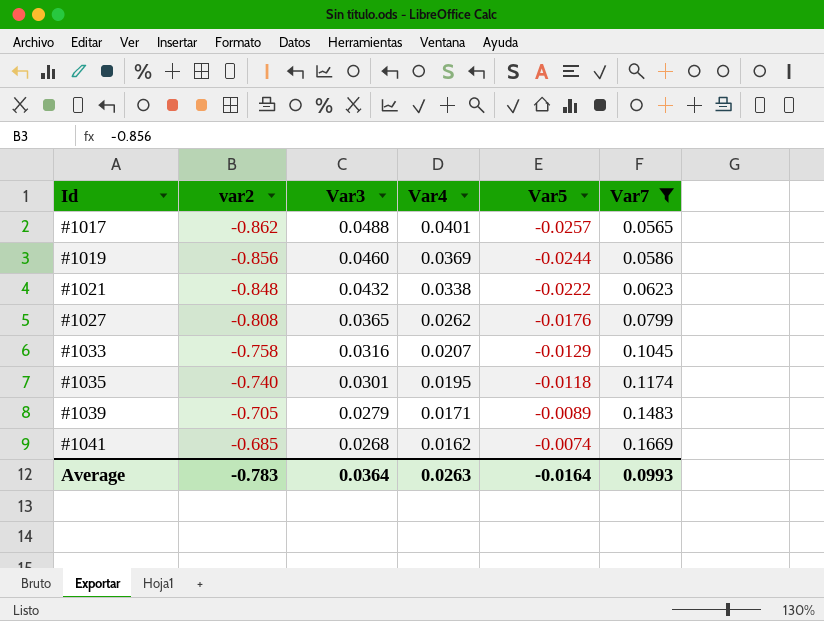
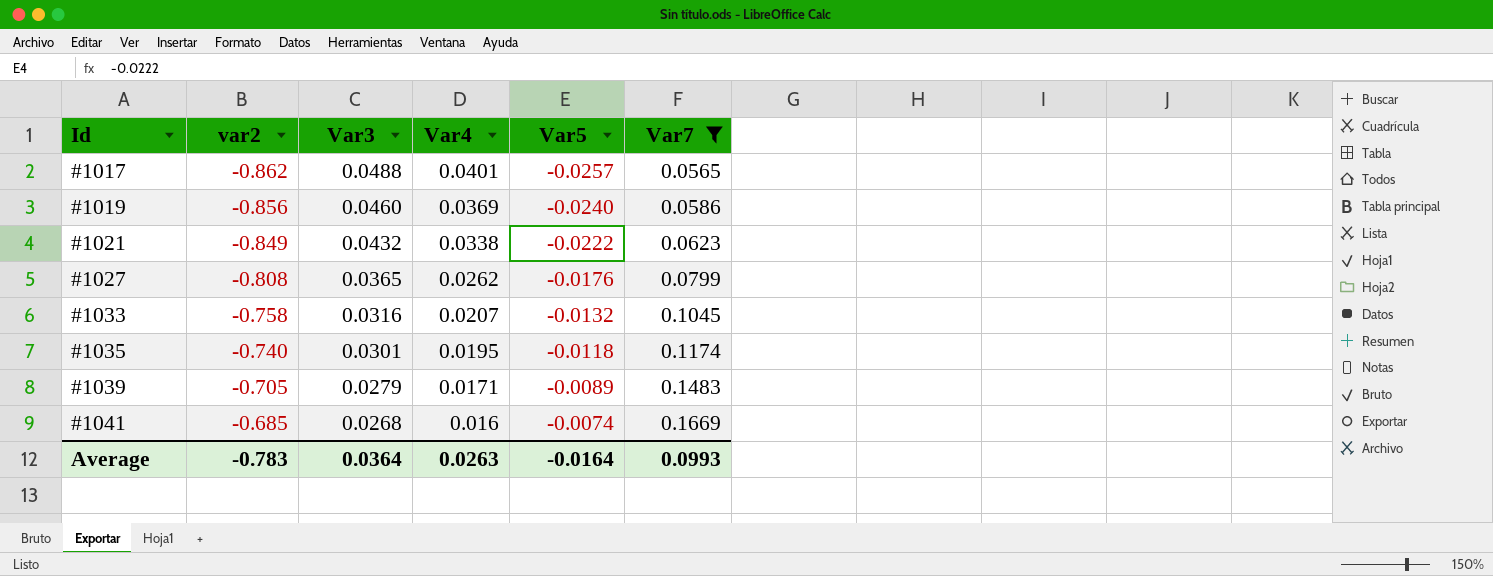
#1019 | Var5: -0.0244 -> -0.0240
#1021 | var2: -0.848 -> -0.849
#1033 | Var5: -0.0129 -> -0.0132
#1041 | Var4: 0.0162 -> 0.016

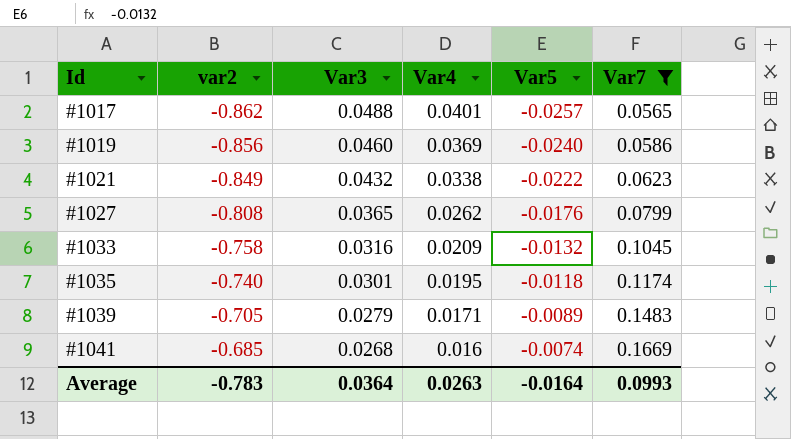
#1033 | Var4: 0.0207 -> 0.0209

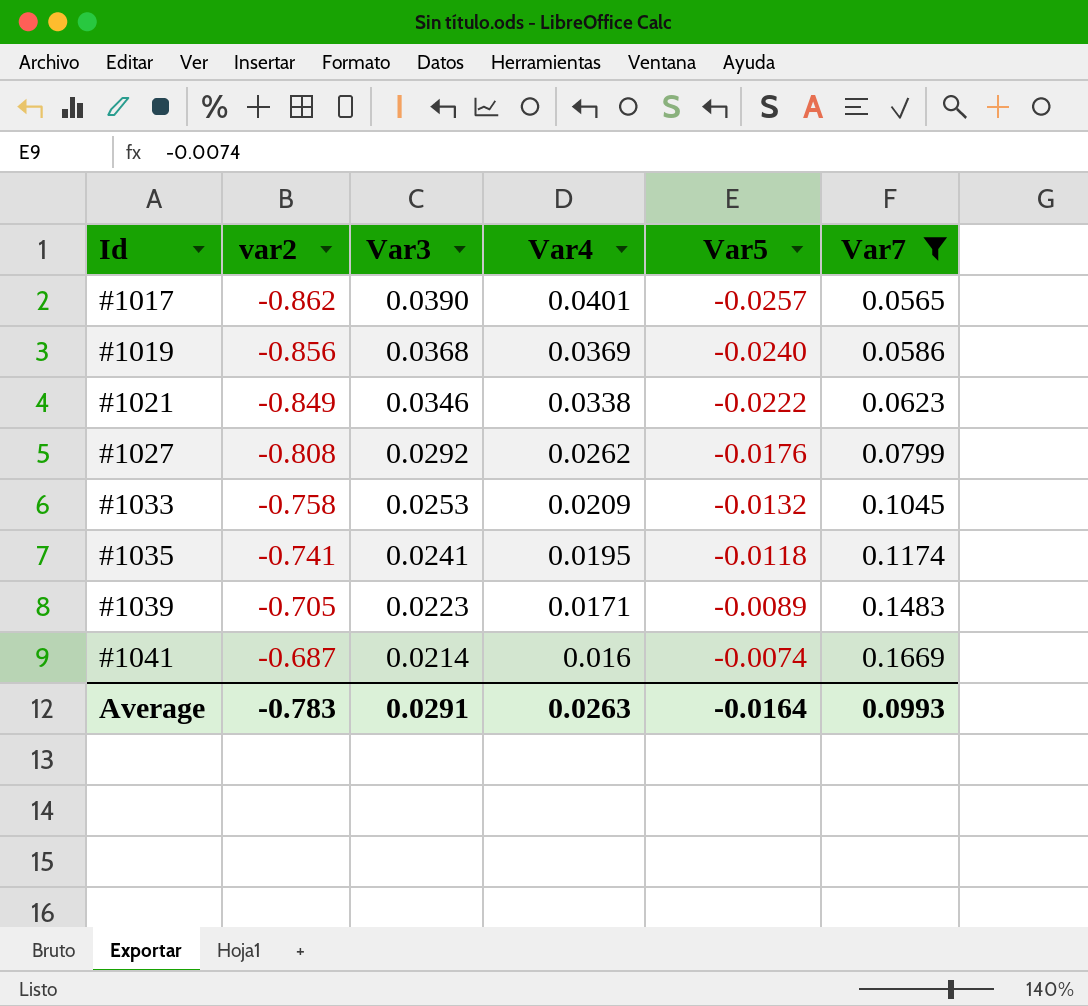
#1017 | Var3: 0.0488 -> 0.0390
#1019 | Var3: 0.0460 -> 0.0368
#1021 | Var3: 0.0432 -> 0.0346
#1027 | Var3: 0.0365 -> 0.0292
#1033 | Var3: 0.0316 -> 0.0253
#1035 | var2: -0.740 -> -0.741
#1035 | Var3: 0.0301 -> 0.0241
#1039 | Var3: 0.0279 -> 0.0223
#1041 | var2: -0.685 -> -0.687
#1041 | Var3: 0.0268 -> 0.0214
Average | Var3: 0.0364 -> 0.0291

